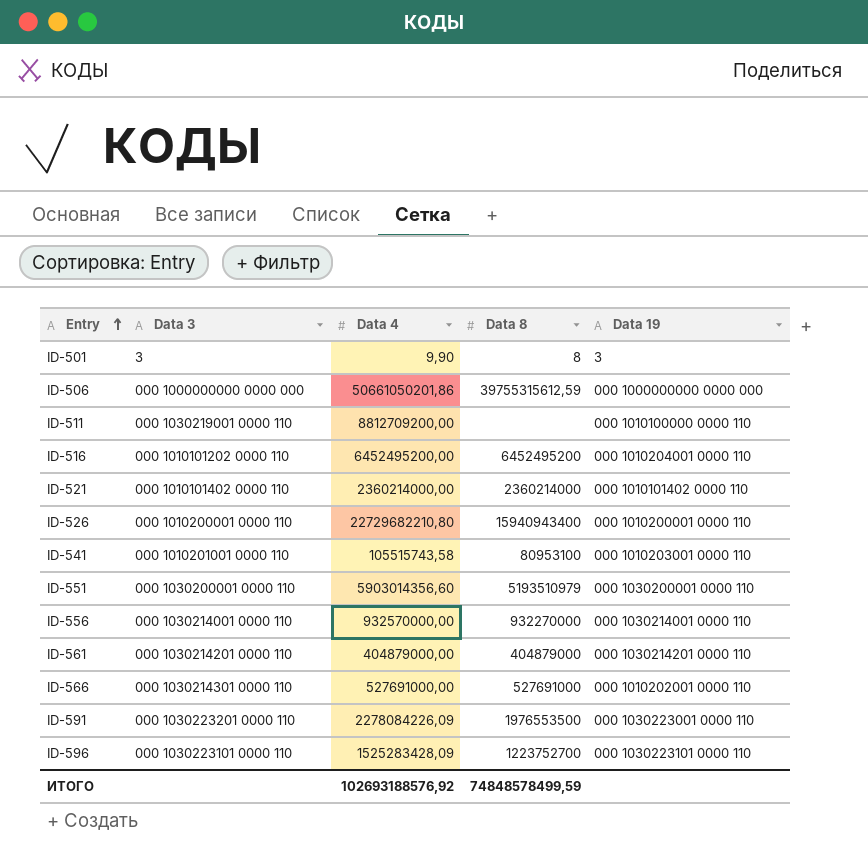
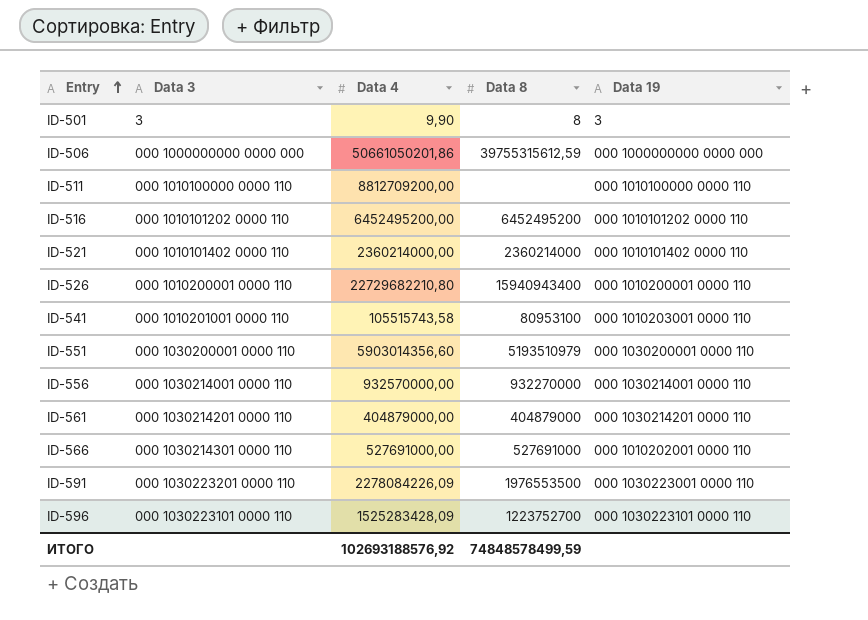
ID-511 | Data 3: 000 1030219001 0000 110 -> 000 1010100000 0000 110
ID-516 | Data 19: 000 1010204001 0000 110 -> 000 1010101202 0000 110

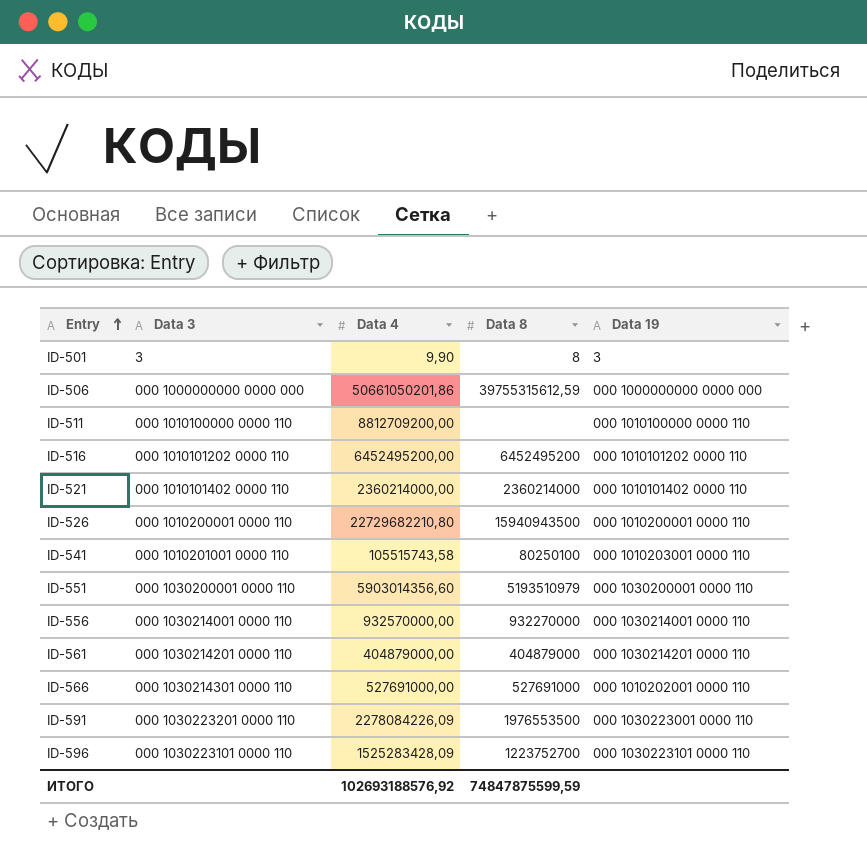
ID-526 | Data 8: 15940943400 -> 15940943500
ID-541 | Data 8: 80953100 -> 80250100
ИТОГО | Data 8: 74848578499,59 -> 74847875599,59

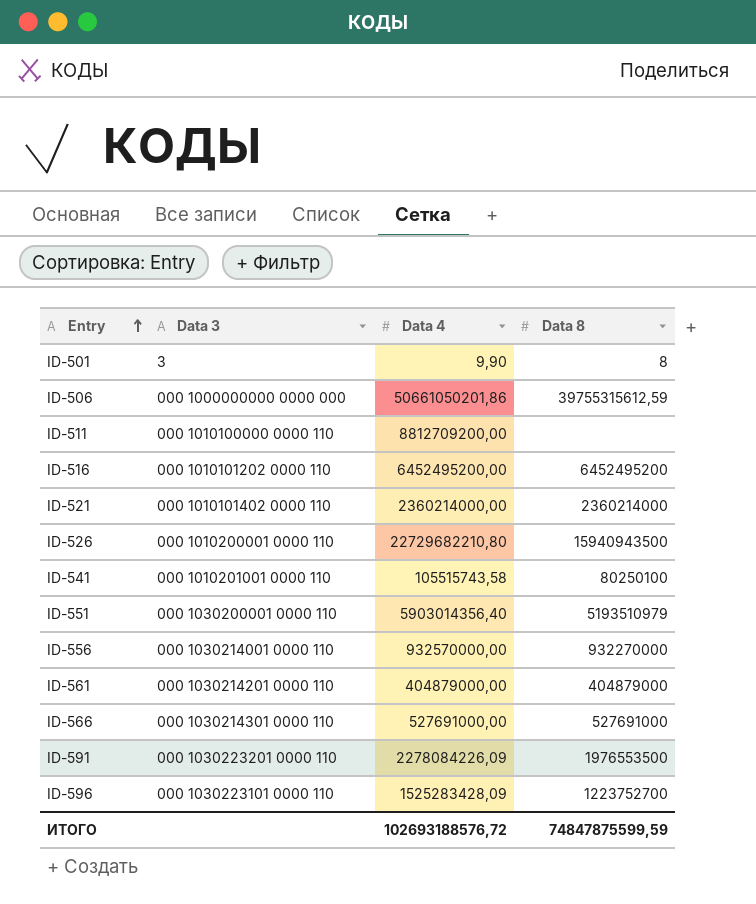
column Data 19 | position: 5 -> none
ID-551 | Data 4: 5903014356,60 -> 5903014356,40
ИТОГО | Data 4: 102693188576,92 -> 102693188576,72

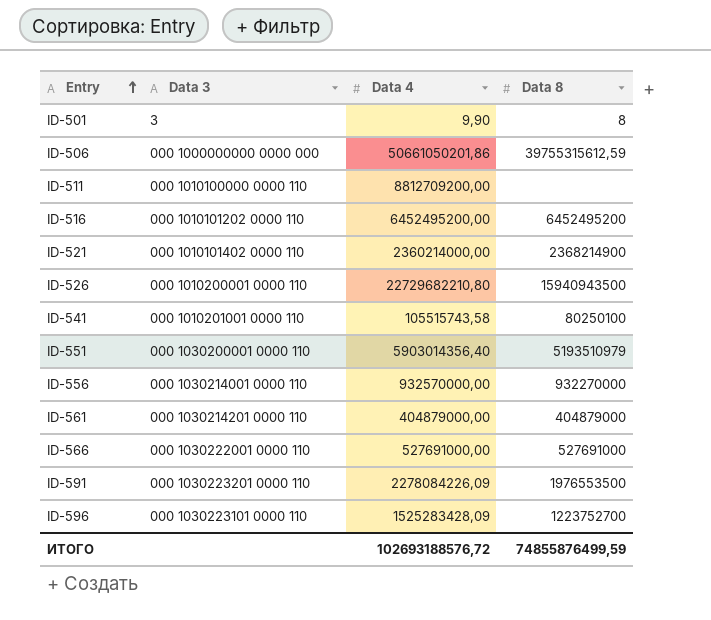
ID-521 | Data 8: 2360214000 -> 2368214900
ID-566 | Data 3: 000 1030214301 0000 110 -> 000 1030222001 0000 110
ИТОГО | Data 8: 74847875599,59 -> 74855876499,59

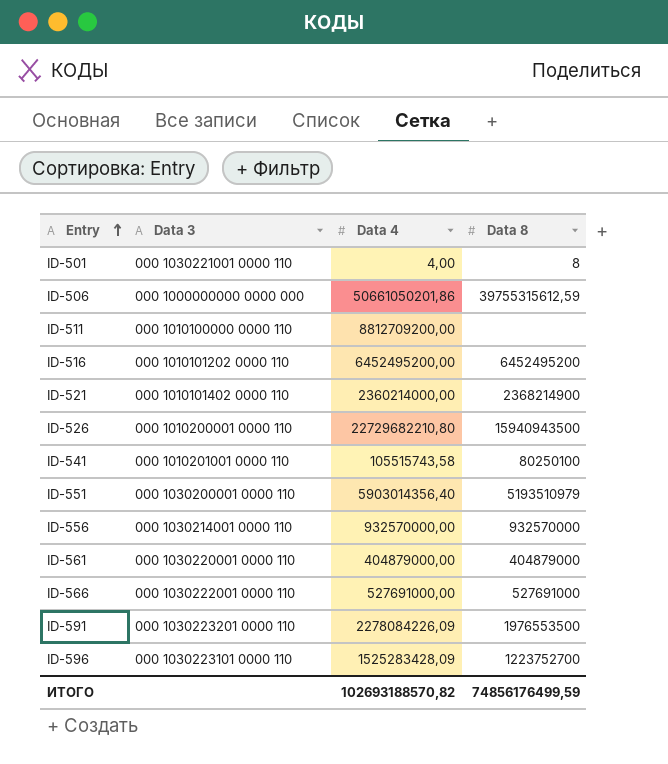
ID-501 | Data 3: 3 -> 000 1030221001 0000 110
ID-501 | Data 4: 9,90 -> 4,00
ID-556 | Data 8: 932270000 -> 932570000
ID-561 | Data 3: 000 1030214201 0000 110 -> 000 1030220001 0000 110
ИТОГО | Data 4: 102693188576,72 -> 102693188570,82
ИТОГО | Data 8: 74855876499,59 -> 74856176499,59

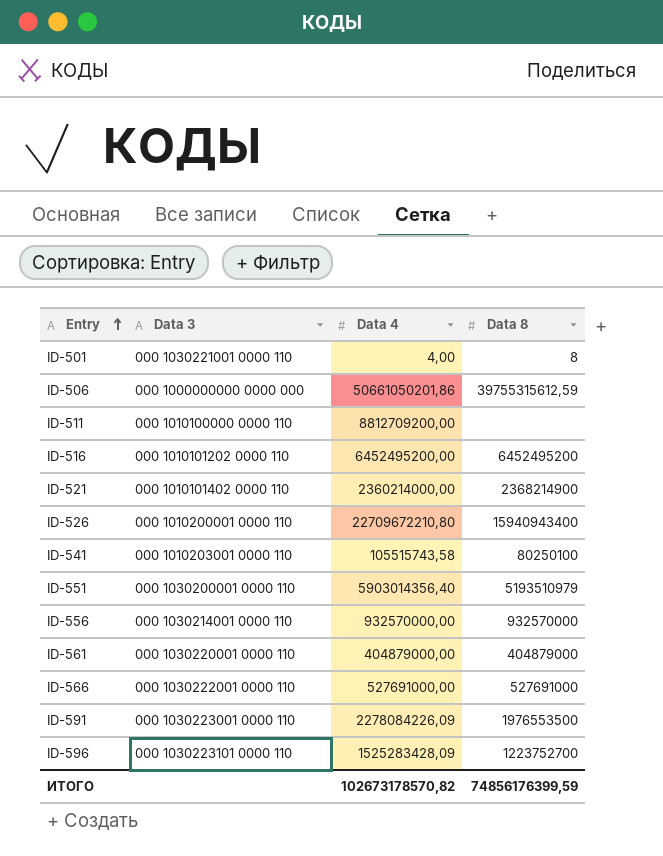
ID-526 | Data 4: 22729682210,80 -> 22709672210,80
ID-526 | Data 8: 15940943500 -> 15940943400
ID-541 | Data 3: 000 1010201001 0000 110 -> 000 1010203001 0000 110
ID-591 | Data 3: 000 1030223201 0000 110 -> 000 1030223001 0000 110
ИТОГО | Data 4: 102693188570,82 -> 102673178570,82
ИТОГО | Data 8: 74856176499,59 -> 74856176399,59

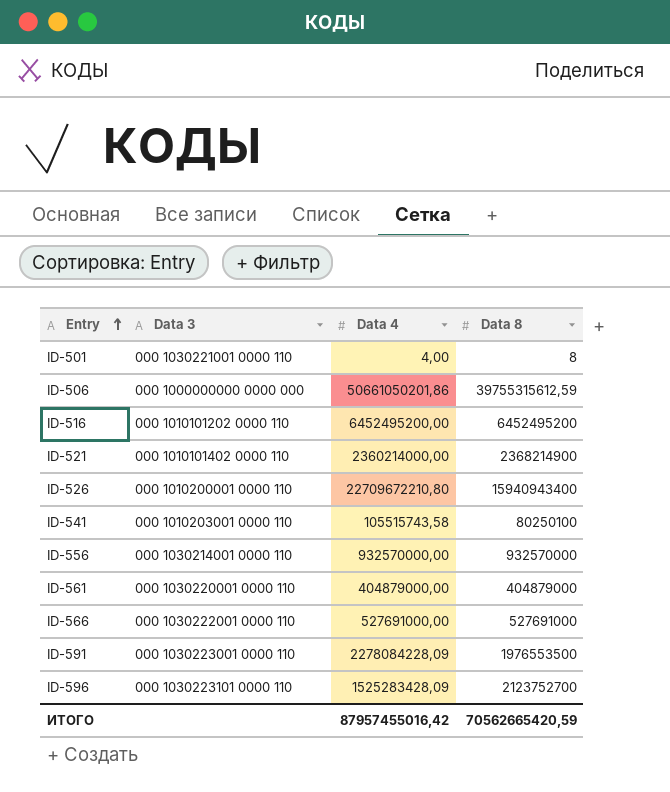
row ID-511: 000 1010100000 0000 110 | 8812709200,00 | none -> none
row ID-551: 000 1030200001 0000 110 | 5903014356,40 | 5193510979 -> none
ID-591 | Data 4: 2278084226,09 -> 2278084228,09
ID-596 | Data 8: 1223752700 -> 2123752700
ИТОГО | Data 4: 102673178570,82 -> 87957455016,42
ИТОГО | Data 8: 74856176399,59 -> 70562665420,59

